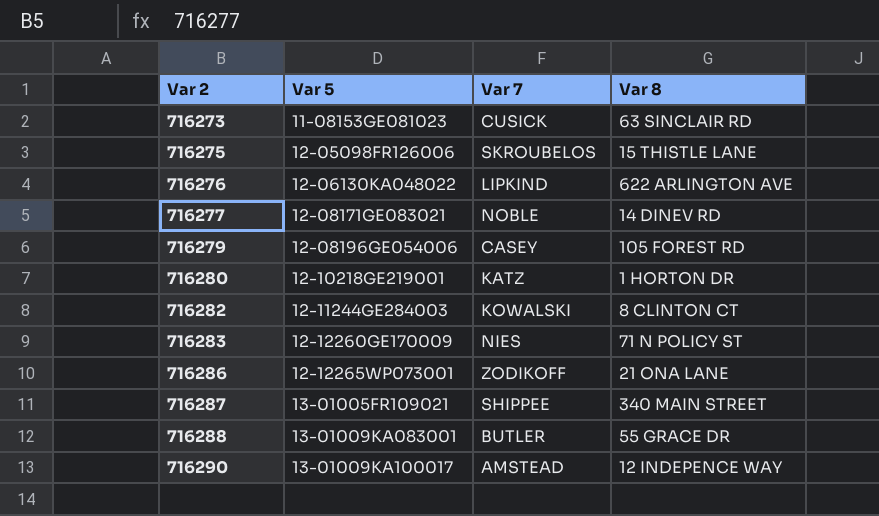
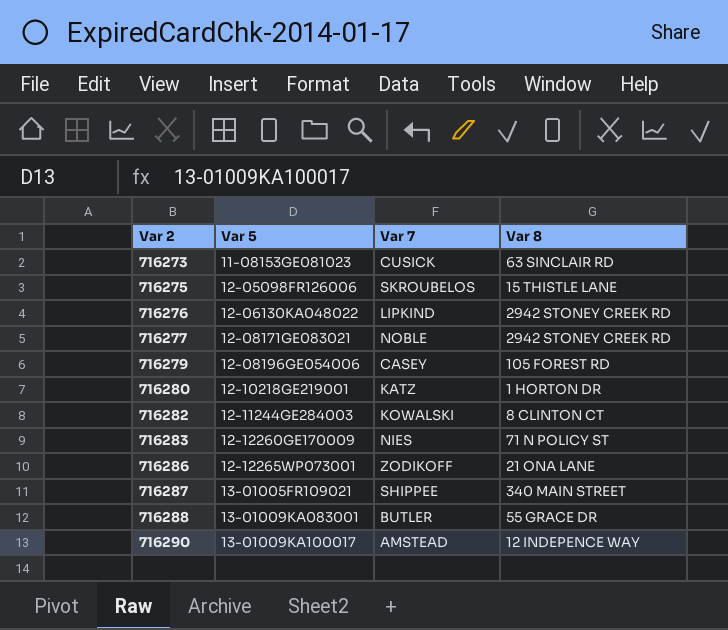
716276 | Var 8: 622 ARLINGTON AVE -> 2942 STONEY CREEK RD
716277 | Var 8: 14 DINEV RD -> 2942 STONEY CREEK RD

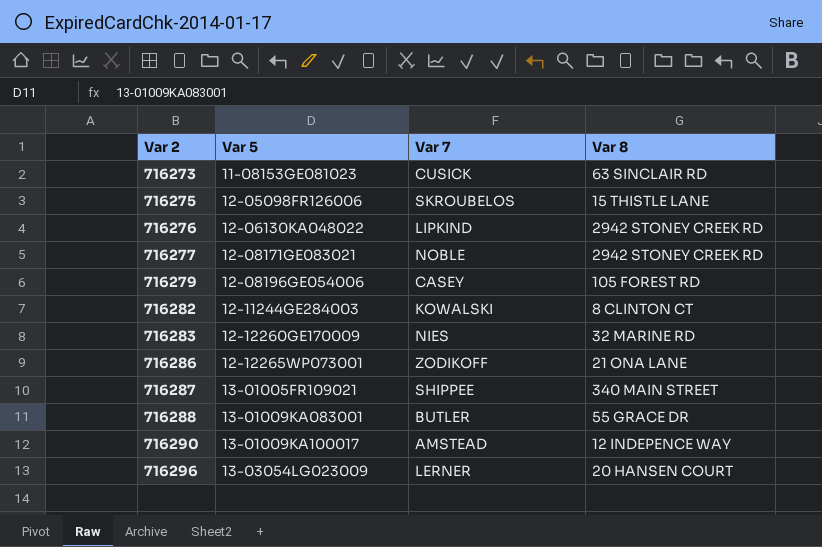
row 716280: 12-10218GE219001 | KATZ | 1 HORTON DR -> none
716283 | Var 8: 71 N POLICY ST -> 32 MARINE RD
row 716296: none -> 13-03054LG023009 | LERNER | 20 HANSEN COURT

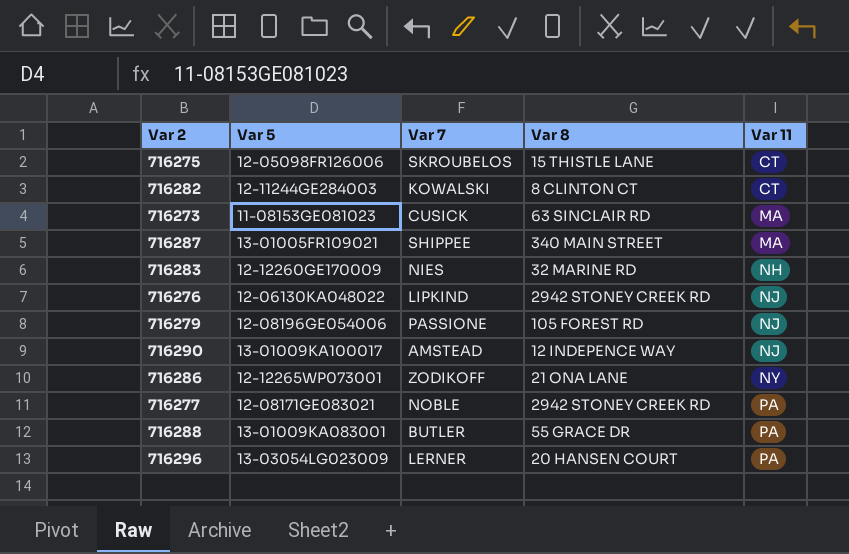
row order: Var 2 ascending -> Var 11 ascending
column Var 11 | position: none -> 5
716279 | Var 7: CASEY -> PASSIONE

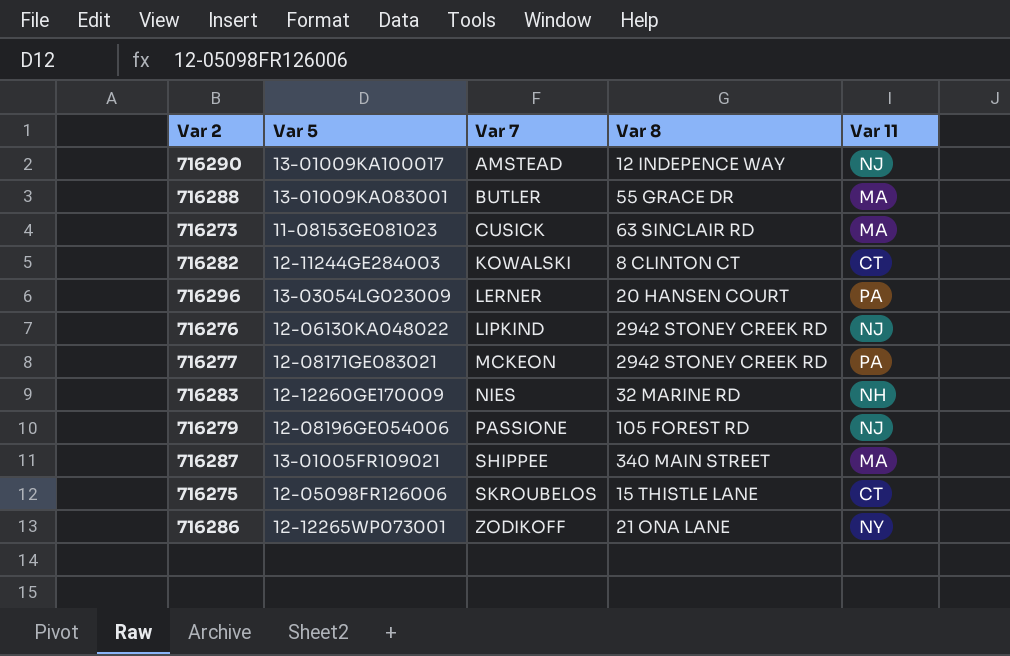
row order: Var 11 ascending -> Var 7 ascending
716288 | Var 11: PA -> MA
716277 | Var 7: NOBLE -> MCKEON

